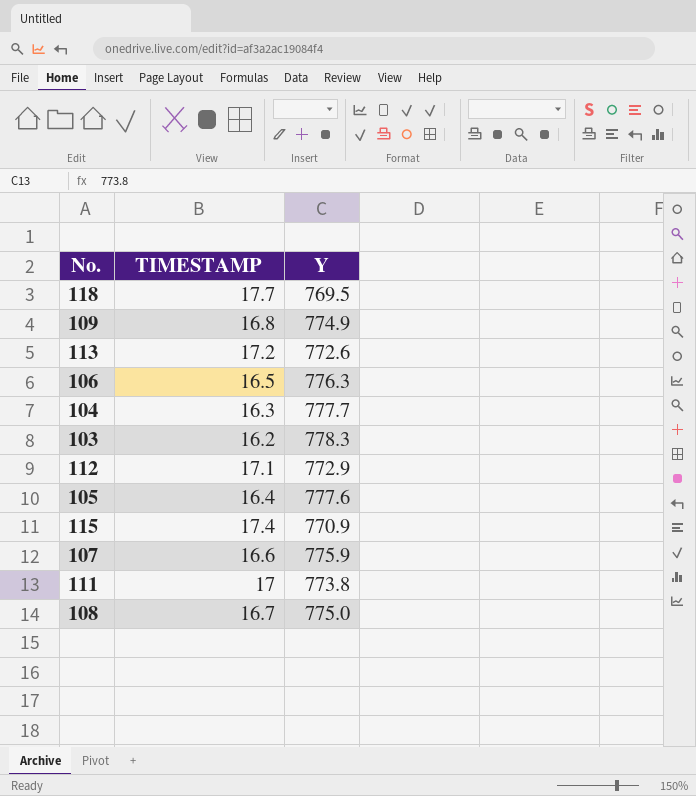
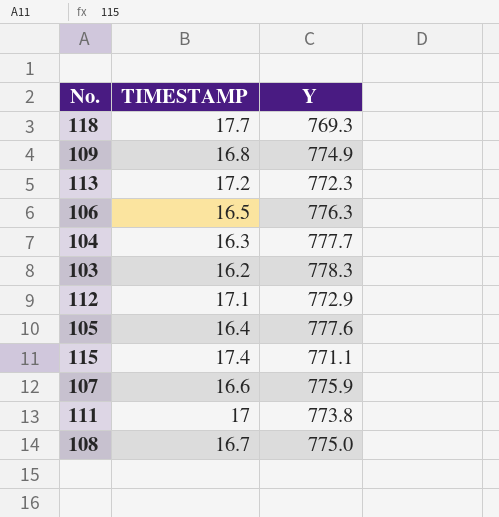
118 | Y: 769.5 -> 769.3
113 | Y: 772.6 -> 772.3
115 | Y: 770.9 -> 771.1

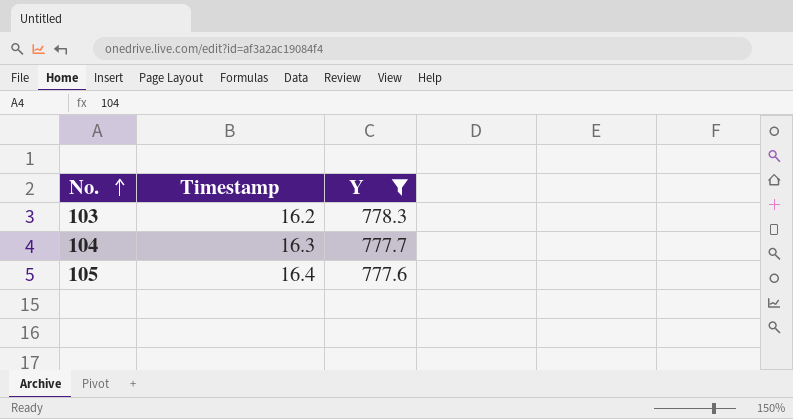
filter: none -> Y >= 777.6
row order: none -> No. ascending
column name: TIMESTAMP -> Timestamp

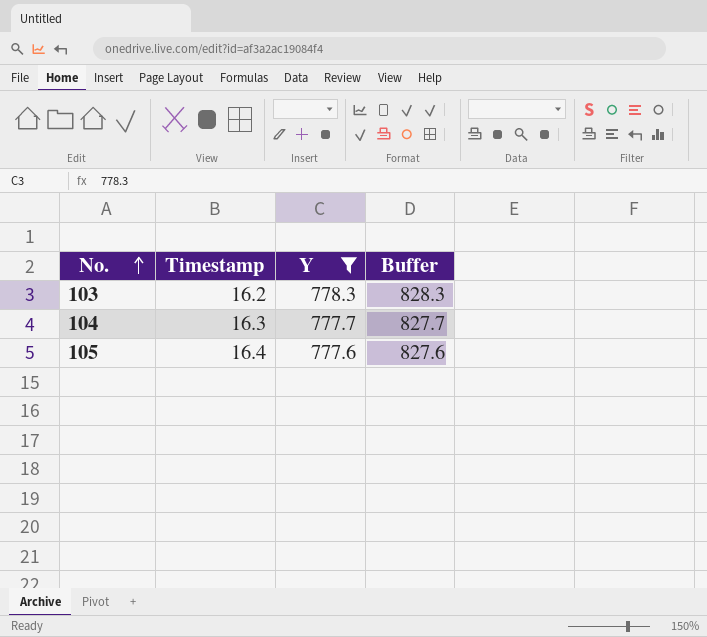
column Buffer | formula: none -> [Y] + 50

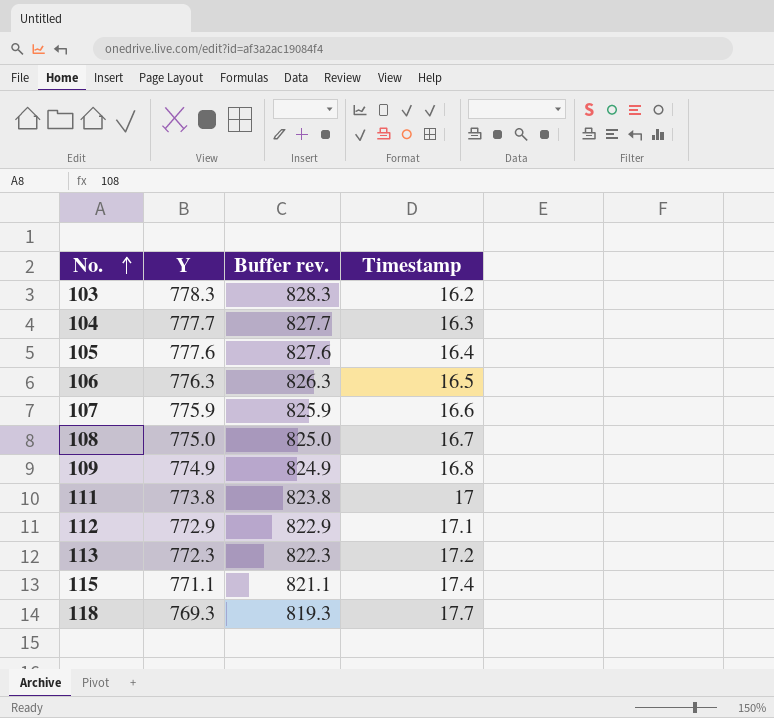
filter: Y >= 777.6 -> none
column name: Buffer -> Buffer rev.
column Timestamp | position: 2 -> 4

